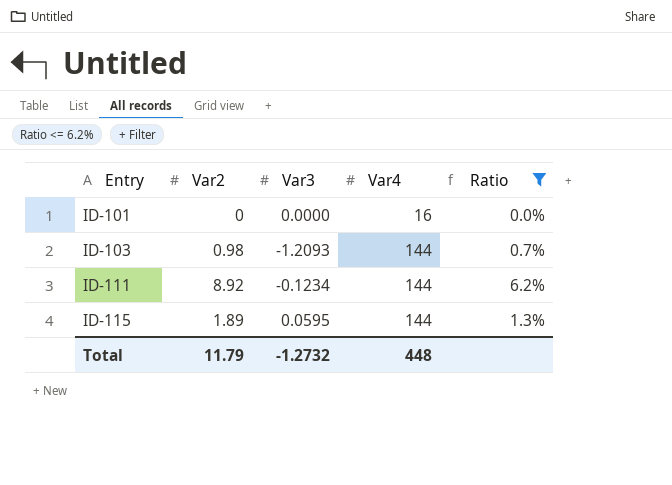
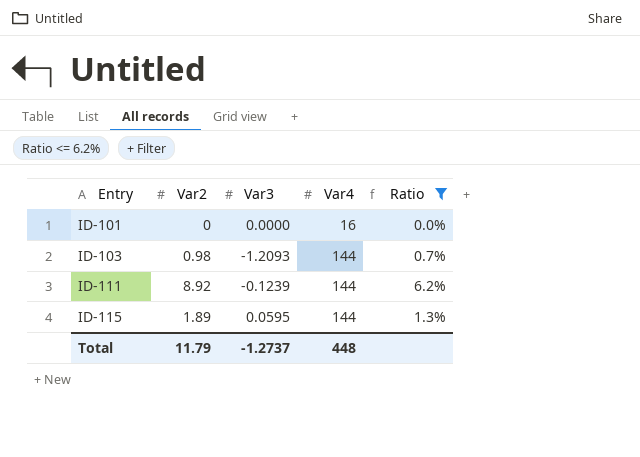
ID-111 | Var3: -0.1234 -> -0.1239
Total | Var3: -1.2732 -> -1.2737

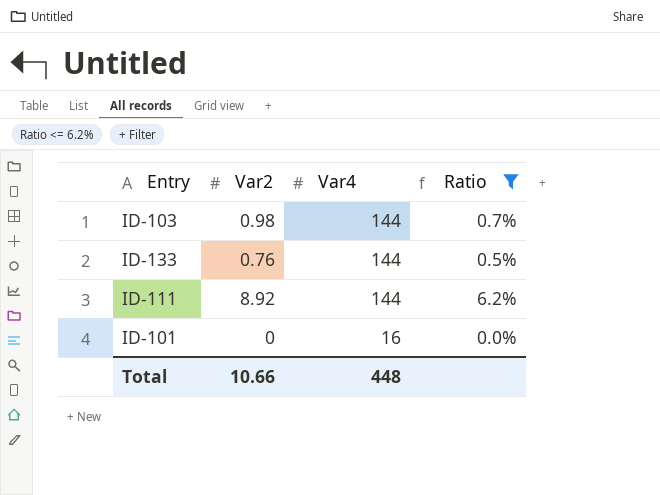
row order: Entry ascending -> Var4 descending
column Var3 | position: 3 -> none
row ID-115: 1.89 | 0.0595 | 144 | 1.3% -> none
row ID-133: none -> 0.76 | 144 | 0.5%
Total | Var2: 11.79 -> 10.66

